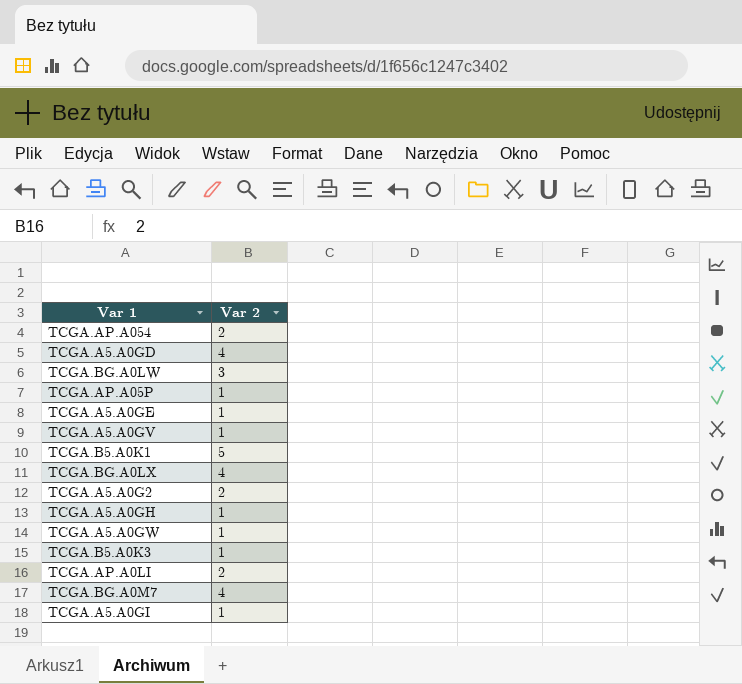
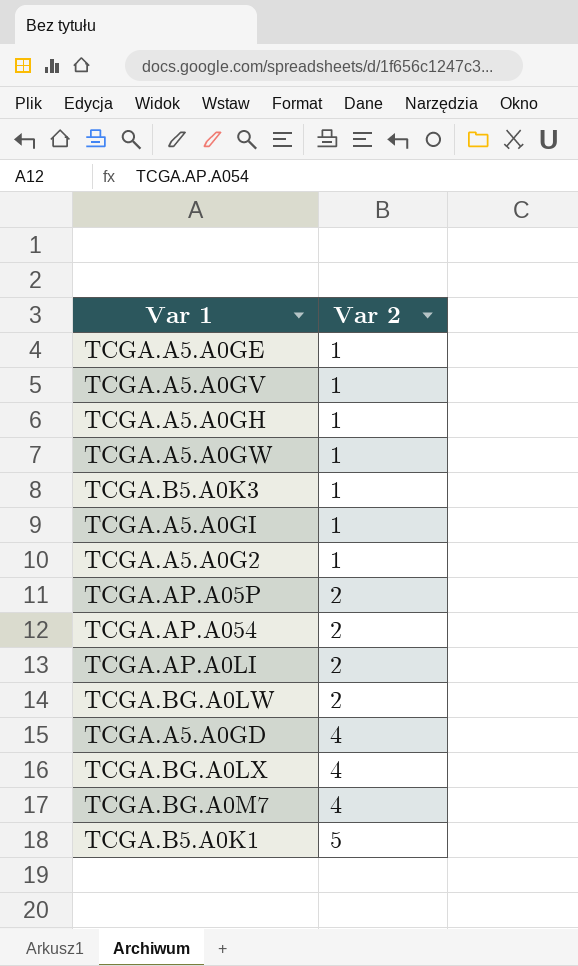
row order: none -> Var 2 ascending
TCGA.A5.A0G2 | Var 2: 2 -> 1
TCGA.AP.A05P | Var 2: 1 -> 2
TCGA.BG.A0LW | Var 2: 3 -> 2

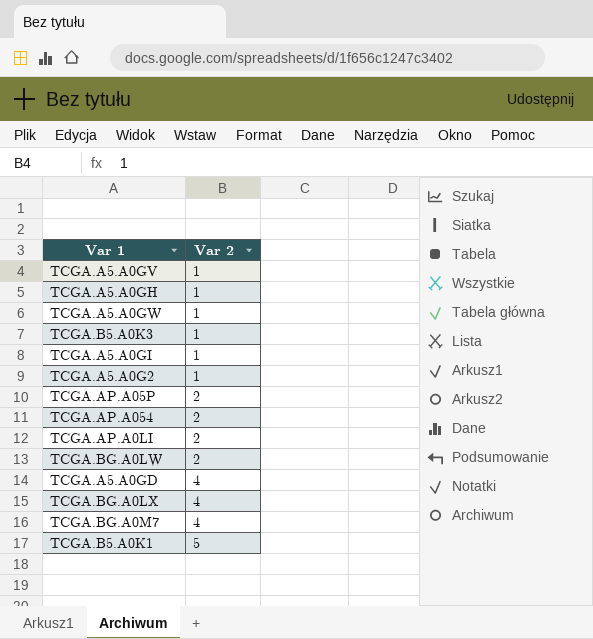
row TCGA.A5.A0GE: 1 -> none

